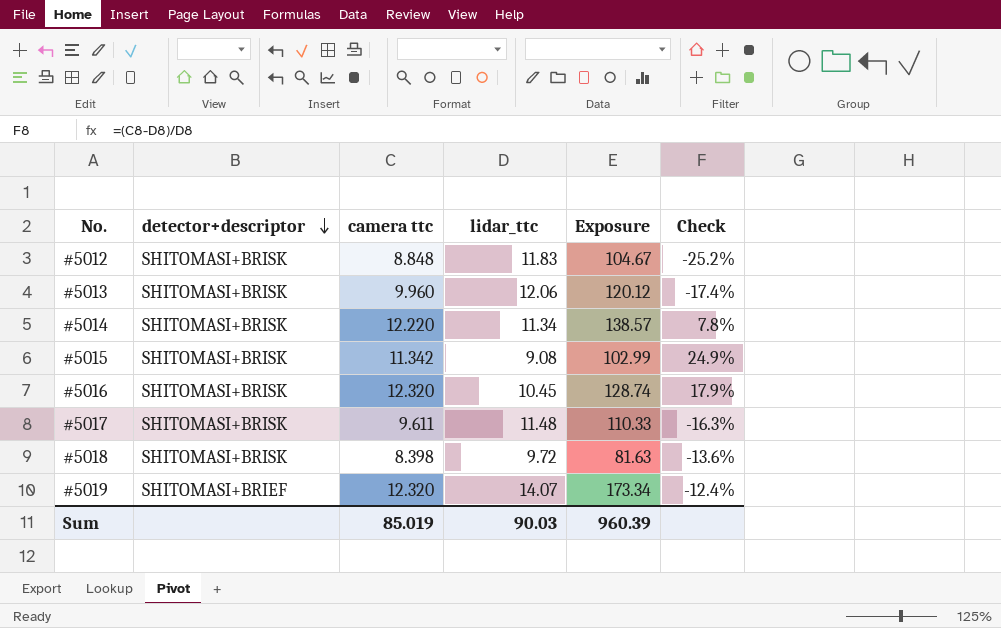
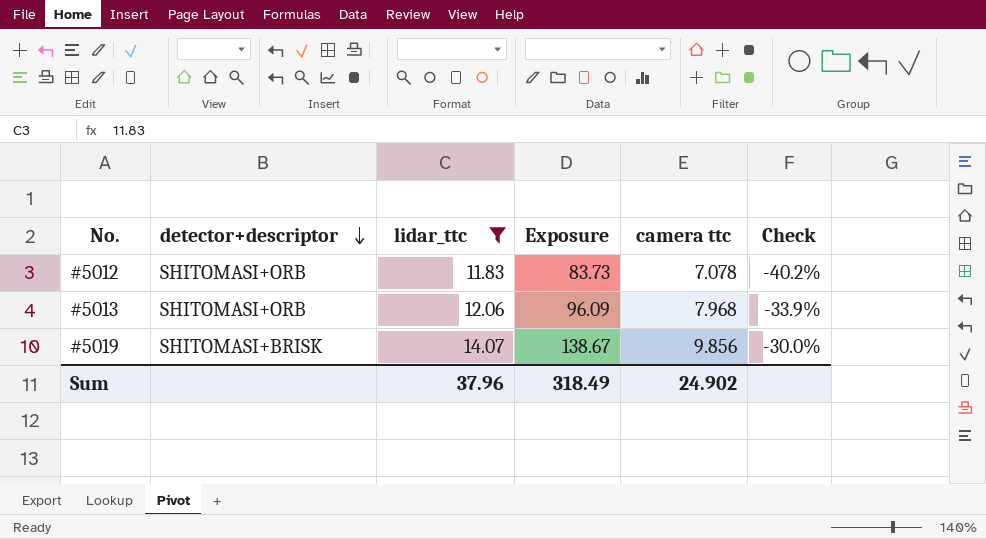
filter: none -> lidar_ttc >= 11.83
column camera ttc | position: 3 -> 5
#5012 | detector+descriptor: SHITOMASI+BRISK -> SHITOMASI+ORB
#5012 | Exposure: 104.67 -> 83.73
#5012 | camera ttc: 8.848 -> 7.078
#5012 | Check: -25.2% -> -40.2%
#5013 | detector+descriptor: SHITOMASI+BRISK -> SHITOMASI+ORB
#5013 | Exposure: 120.12 -> 96.09
#5013 | camera ttc: 9.960 -> 7.968
#5013 | Check: -17.4% -> -33.9%
#5019 | detector+descriptor: SHITOMASI+BRIEF -> SHITOMASI+BRISK
#5019 | Exposure: 173.34 -> 138.67
#5019 | camera ttc: 12.320 -> 9.856
#5019 | Check: -12.4% -> -30.0%
Sum | lidar_ttc: 90.03 -> 37.96
Sum | Exposure: 960.39 -> 318.49
Sum | camera ttc: 85.019 -> 24.902

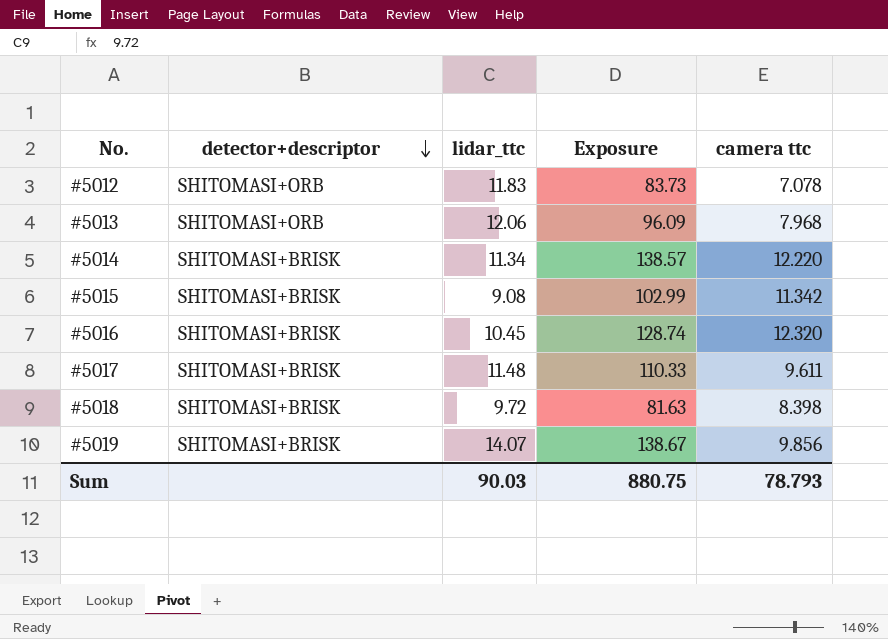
filter: lidar_ttc >= 11.83 -> none
column Check | formula: ([camera ttc] - [lidar_ttc]) / [lidar_ttc] -> none
Sum | lidar_ttc: 37.96 -> 90.03
Sum | Exposure: 318.49 -> 880.75
Sum | camera ttc: 24.902 -> 78.793

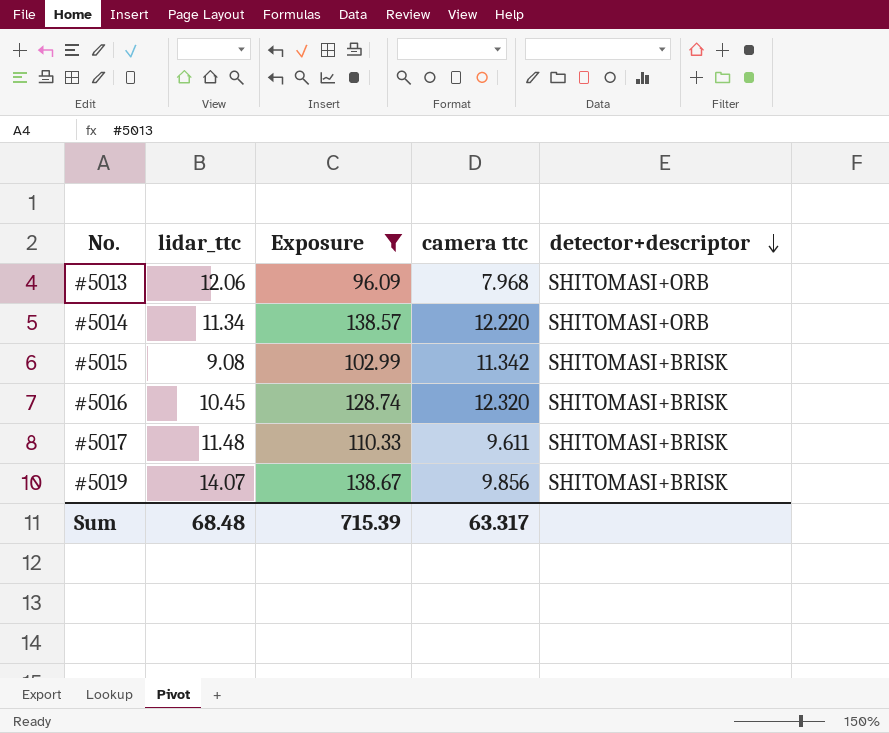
filter: none -> Exposure >= 96.09
column detector+descriptor | position: 2 -> 5
#5014 | detector+descriptor: SHITOMASI+BRISK -> SHITOMASI+ORB
Sum | lidar_ttc: 90.03 -> 68.48
Sum | Exposure: 880.75 -> 715.39
Sum | camera ttc: 78.793 -> 63.317

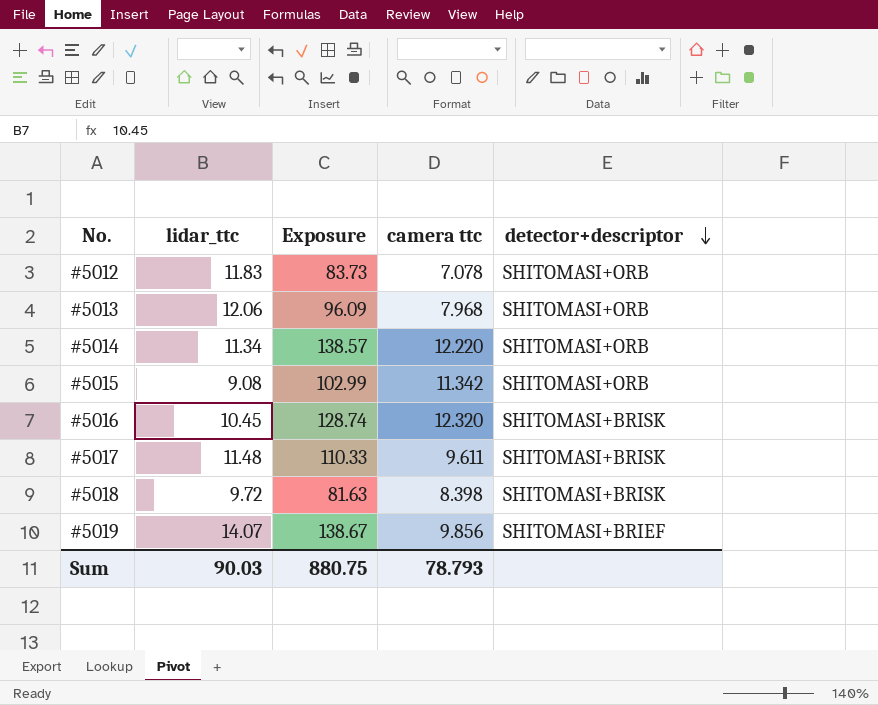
filter: Exposure >= 96.09 -> none
#5015 | detector+descriptor: SHITOMASI+BRISK -> SHITOMASI+ORB
#5019 | detector+descriptor: SHITOMASI+BRISK -> SHITOMASI+BRIEF
Sum | lidar_ttc: 68.48 -> 90.03
Sum | Exposure: 715.39 -> 880.75
Sum | camera ttc: 63.317 -> 78.793

